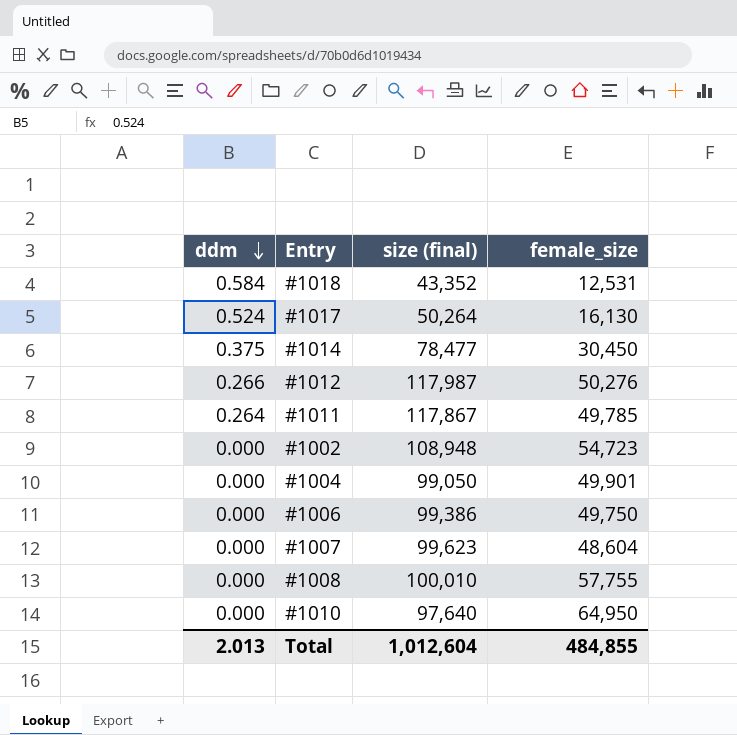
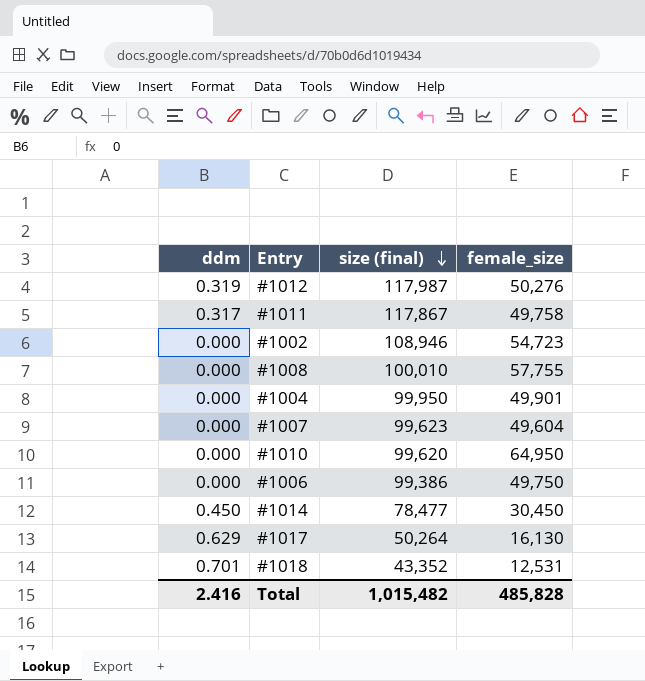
row order: ddm descending -> size (final) descending
#1012 | ddm: 0.266 -> 0.319
#1011 | ddm: 0.264 -> 0.317
#1011 | female_size: 49,785 -> 49,758
#1002 | size (final): 108,948 -> 108,946
#1004 | size (final): 99,050 -> 99,950
#1007 | female_size: 48,604 -> 49,604
#1010 | size (final): 97,640 -> 99,620
#1014 | ddm: 0.375 -> 0.450
#1017 | ddm: 0.524 -> 0.629
#1018 | ddm: 0.584 -> 0.701
Total | ddm: 2.013 -> 2.416
Total | size (final): 1,012,604 -> 1,015,482
Total | female_size: 484,855 -> 485,828

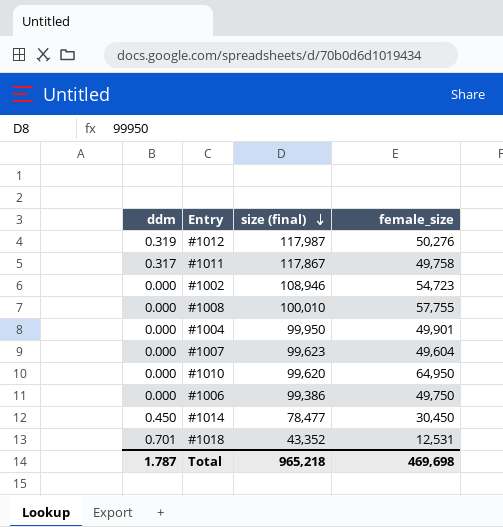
row #1017: 0.629 | 50,264 | 16,130 -> none
Total | ddm: 2.416 -> 1.787
Total | size (final): 1,015,482 -> 965,218
Total | female_size: 485,828 -> 469,698

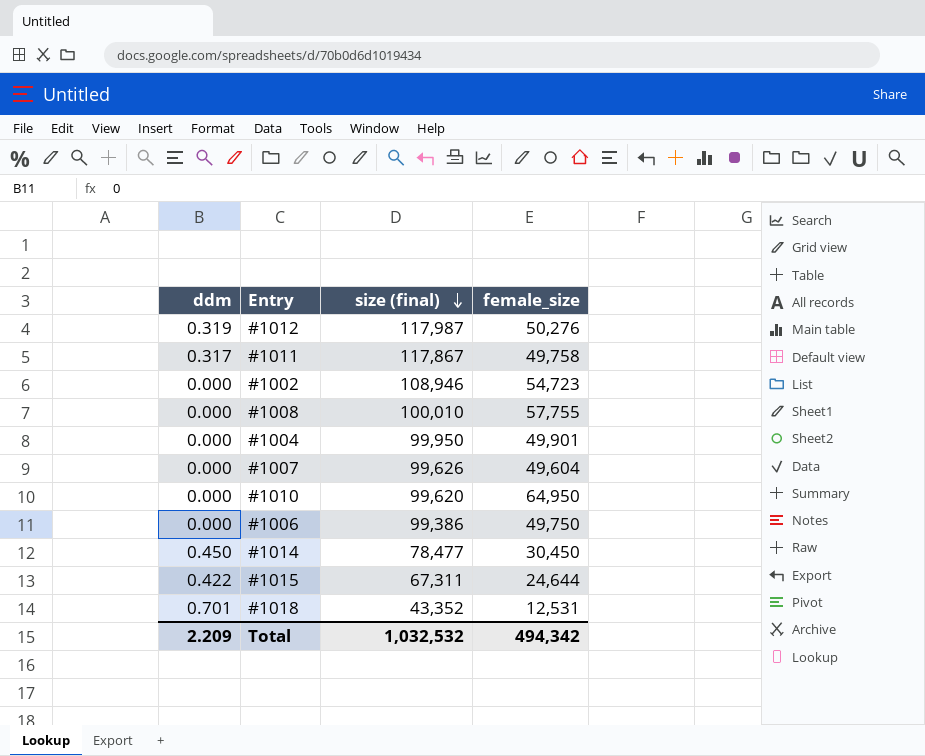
#1007 | size (final): 99,623 -> 99,626
row #1015: none -> 0.422 | 67,311 | 24,644
Total | ddm: 1.787 -> 2.209
Total | size (final): 965,218 -> 1,032,532
Total | female_size: 469,698 -> 494,342

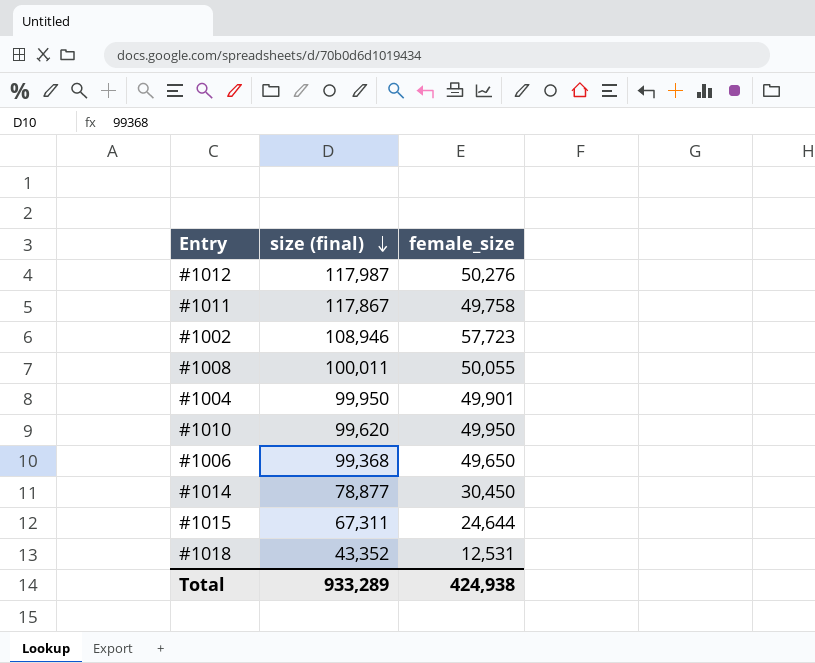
column ddm | position: 1 -> none
row #1007: 0.000 | 99,626 | 49,604 -> none
#1002 | female_size: 54,723 -> 57,723
#1008 | size (final): 100,010 -> 100,011
#1008 | female_size: 57,755 -> 50,055
#1010 | female_size: 64,950 -> 49,950
#1006 | size (final): 99,386 -> 99,368
#1006 | female_size: 49,750 -> 49,650
#1014 | size (final): 78,477 -> 78,877
Total | size (final): 1,032,532 -> 933,289
Total | female_size: 494,342 -> 424,938

